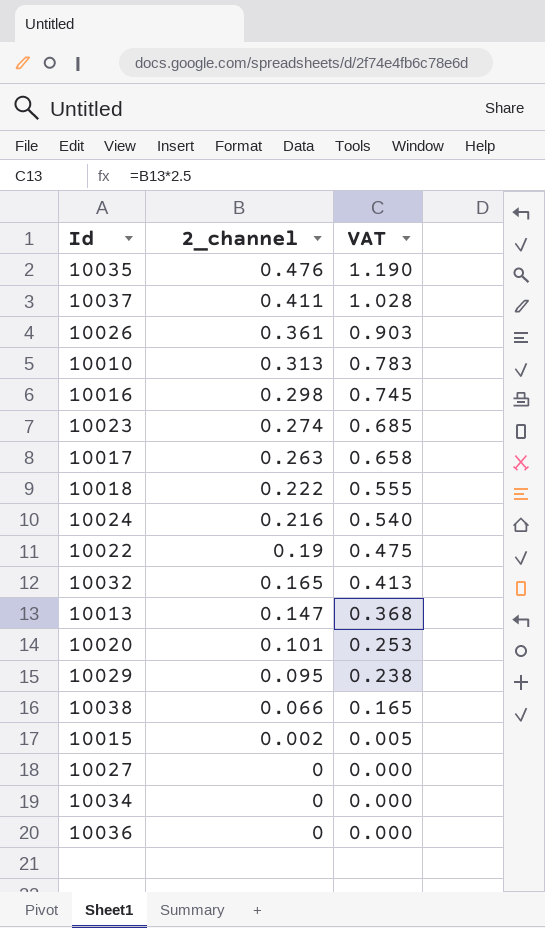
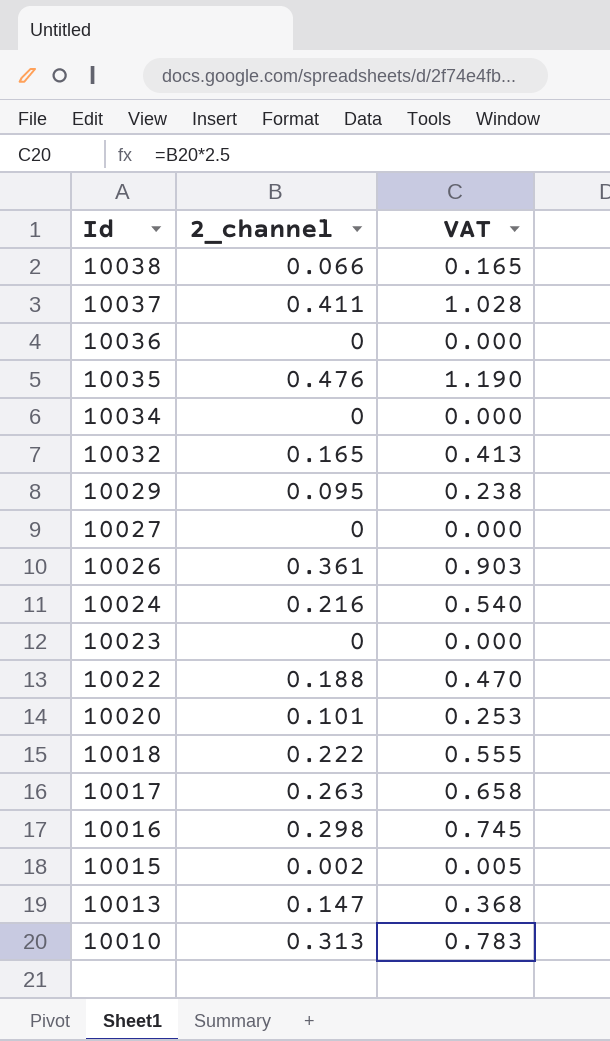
row order: 2_channel descending -> Id descending
10023 | 2_channel: 0.274 -> 0
10023 | VAT: 0.685 -> 0.000
10022 | 2_channel: 0.19 -> 0.188
10022 | VAT: 0.475 -> 0.470

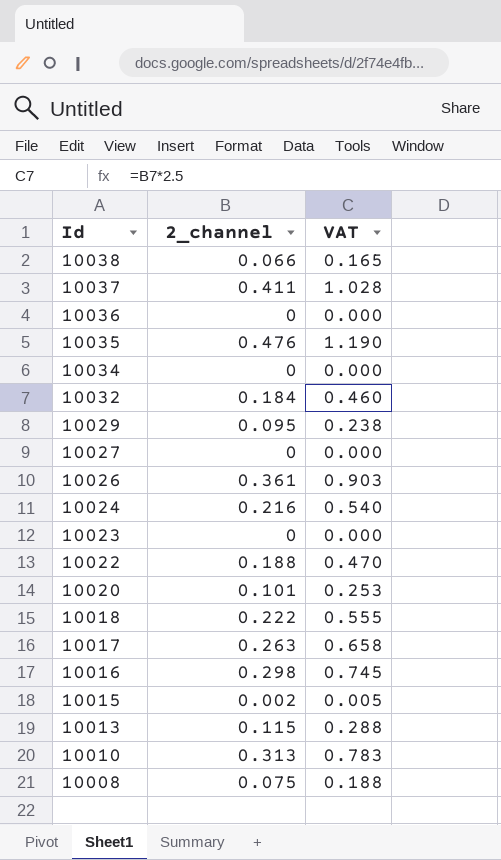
10032 | 2_channel: 0.165 -> 0.184
10032 | VAT: 0.413 -> 0.460
10013 | 2_channel: 0.147 -> 0.115
10013 | VAT: 0.368 -> 0.288
row 10008: none -> 0.075 | 0.188

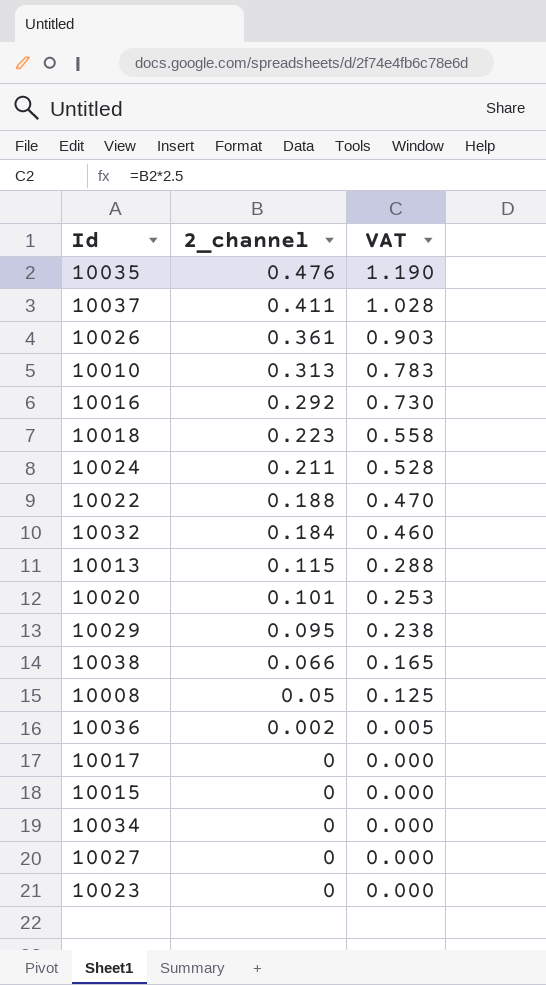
row order: Id descending -> 2_channel descending
10016 | 2_channel: 0.298 -> 0.292
10016 | VAT: 0.745 -> 0.730
10018 | 2_channel: 0.222 -> 0.223
10018 | VAT: 0.555 -> 0.558
10024 | 2_channel: 0.216 -> 0.211
10024 | VAT: 0.540 -> 0.528
10008 | 2_channel: 0.075 -> 0.05
10008 | VAT: 0.188 -> 0.125
10036 | 2_channel: 0 -> 0.002
10036 | VAT: 0.000 -> 0.005
10017 | 2_channel: 0.263 -> 0
10017 | VAT: 0.658 -> 0.000
10015 | 2_channel: 0.002 -> 0
10015 | VAT: 0.005 -> 0.000

